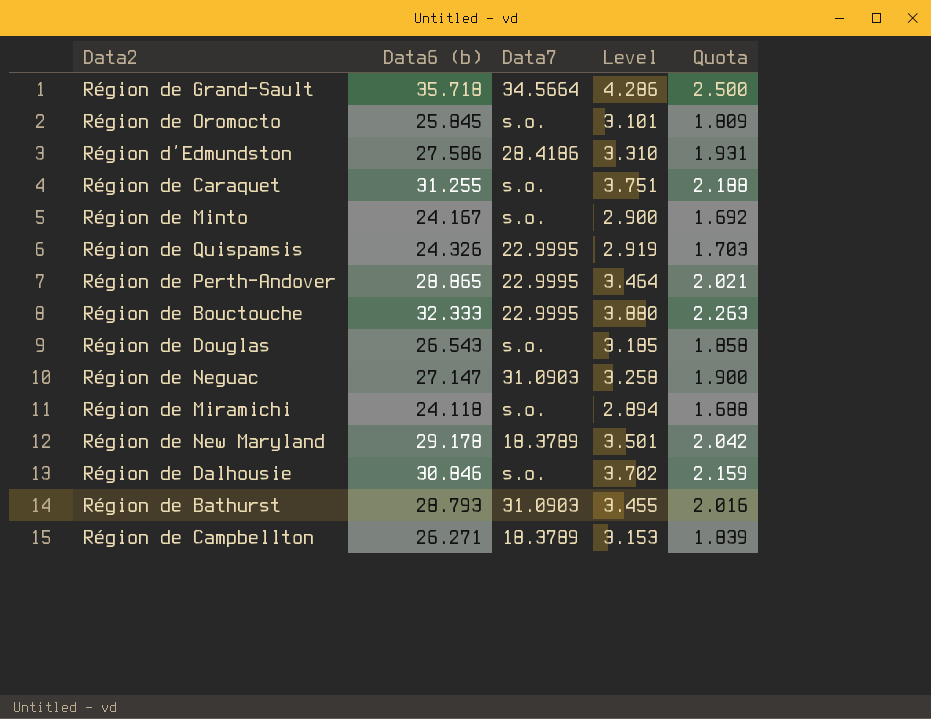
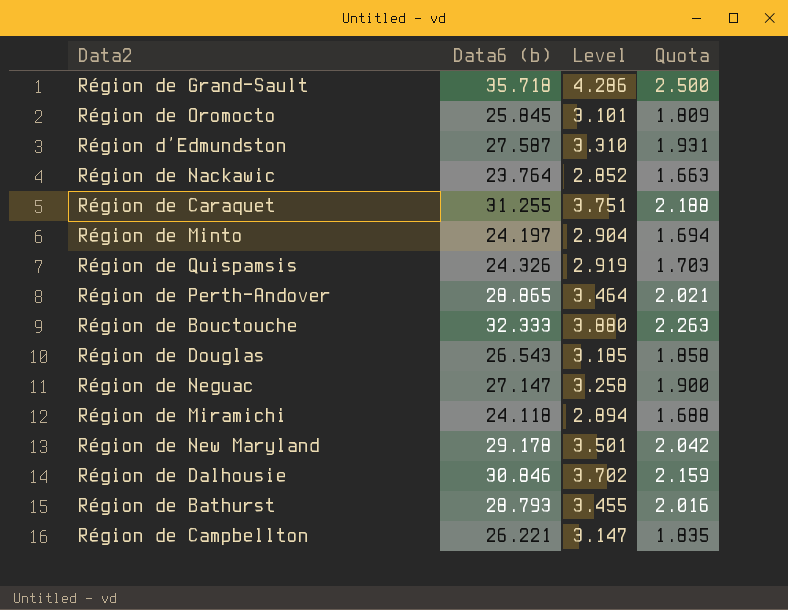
column Data7 | position: 3 -> none
Région d’Edmundston | Data6 (b): 27.586 -> 27.587
row Région de Nackawic: none -> 23.764 | 2.852 | 1.663
Région de Minto | Data6 (b): 24.167 -> 24.197
Région de Minto | Level: 2.900 -> 2.904
Région de Minto | Quota: 1.692 -> 1.694
Région de Campbellton | Data6 (b): 26.271 -> 26.221
Région de Campbellton | Level: 3.153 -> 3.147
Région de Campbellton | Quota: 1.839 -> 1.835

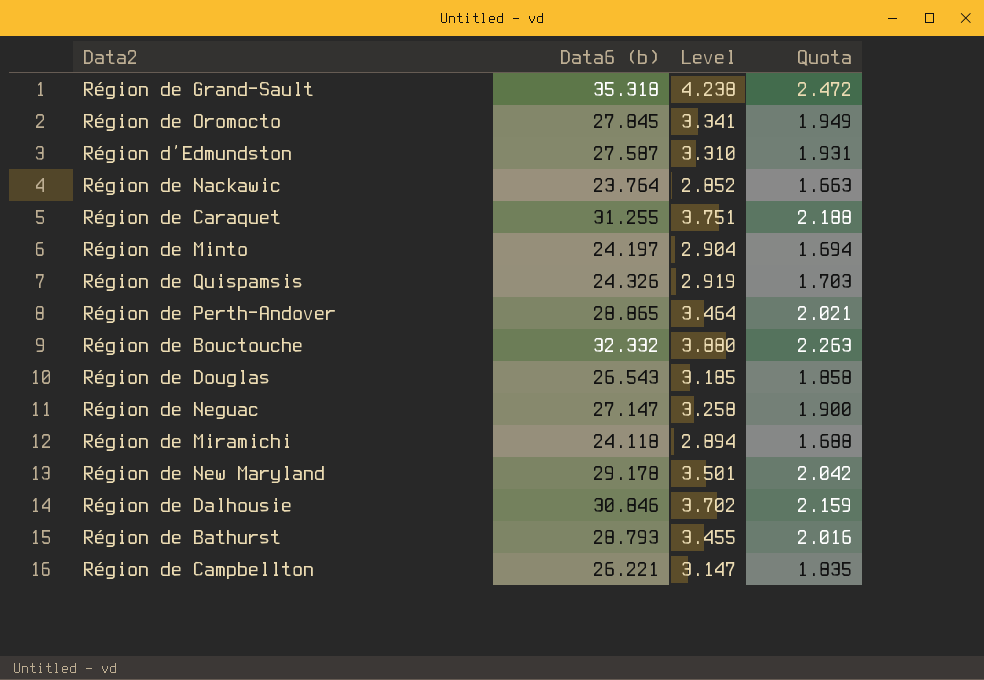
Région de Grand-Sault | Data6 (b): 35.718 -> 35.318
Région de Grand-Sault | Level: 4.286 -> 4.238
Région de Grand-Sault | Quota: 2.500 -> 2.472
Région de Oromocto | Data6 (b): 25.845 -> 27.845
Région de Oromocto | Level: 3.101 -> 3.341
Région de Oromocto | Quota: 1.809 -> 1.949
Région de Bouctouche | Data6 (b): 32.333 -> 32.332

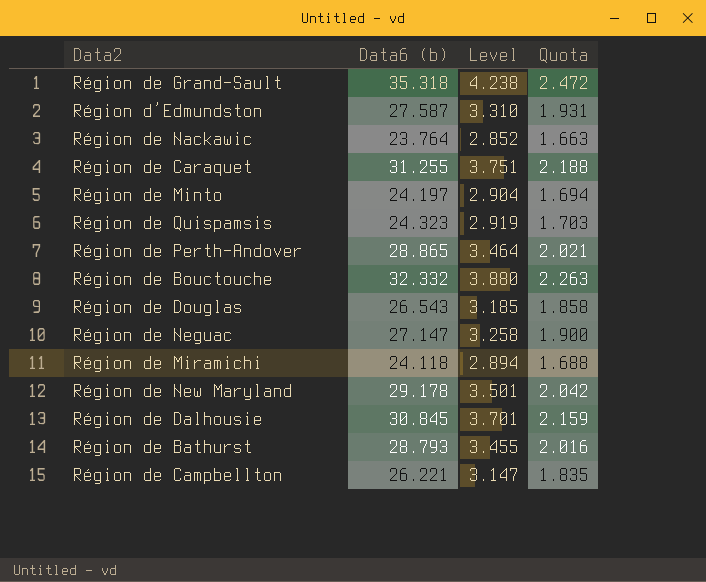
row Région de Oromocto: 27.845 | 3.341 | 1.949 -> none
Région de Quispamsis | Data6 (b): 24.326 -> 24.323
Région de Dalhousie | Data6 (b): 30.846 -> 30.845
Région de Dalhousie | Level: 3.702 -> 3.701

